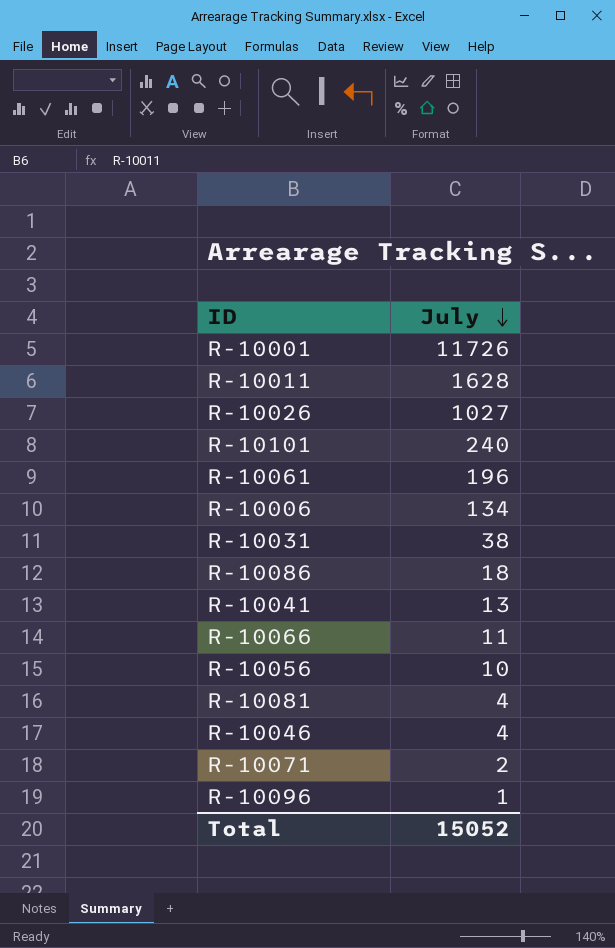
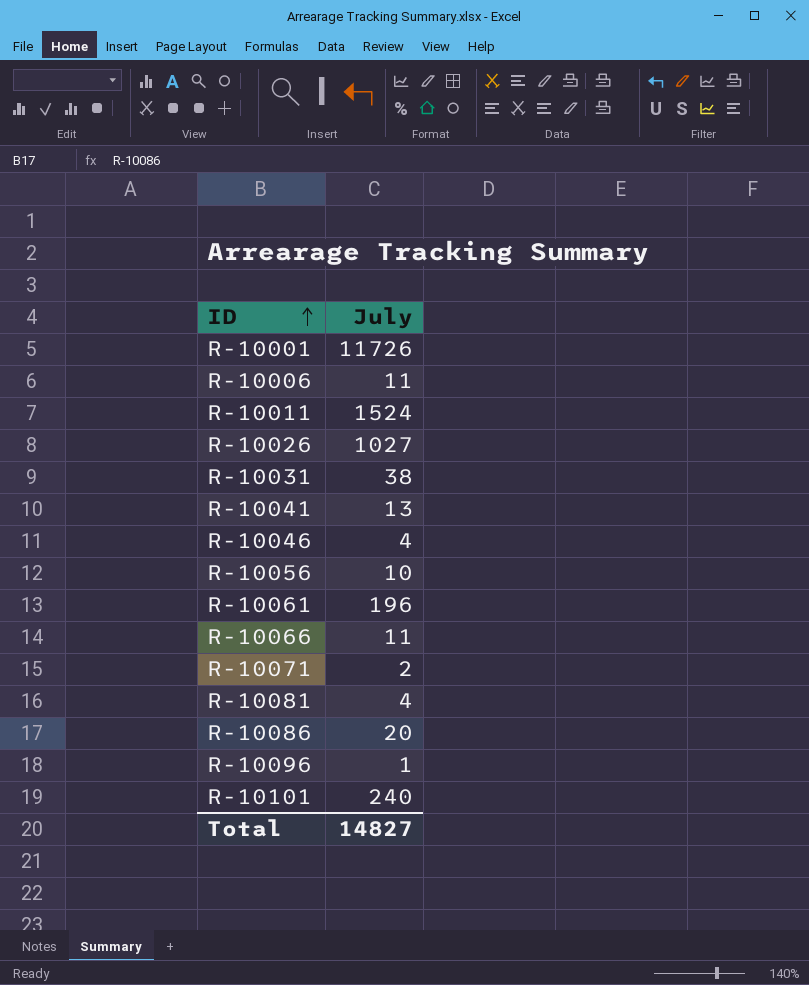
row order: July descending -> ID ascending
R-10006 | July: 134 -> 11
R-10011 | July: 1628 -> 1524
R-10086 | July: 18 -> 20
Total | July: 15052 -> 14827

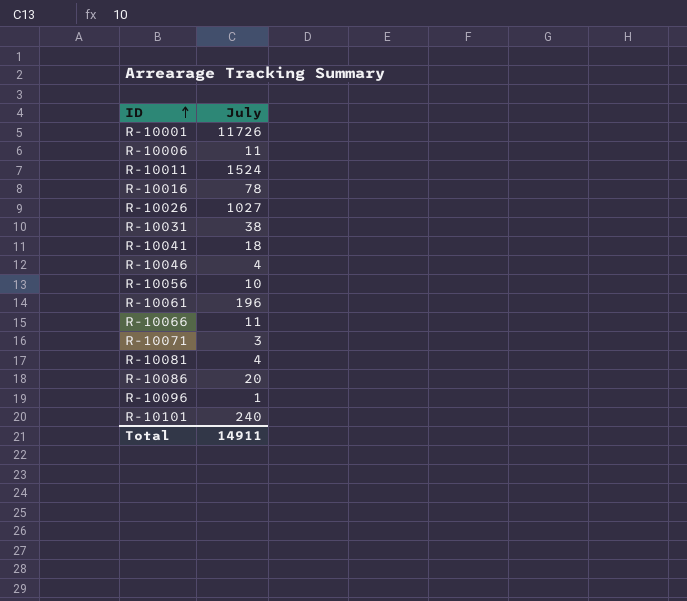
row R-10016: none -> 78
R-10041 | July: 13 -> 18
R-10071 | July: 2 -> 3
Total | July: 14827 -> 14911

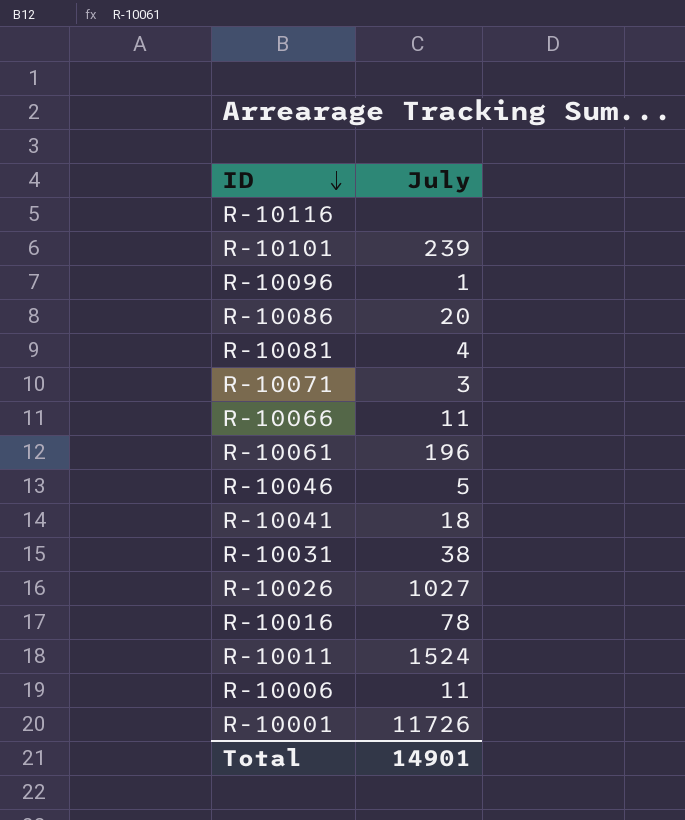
row order: ID ascending -> ID descending
row R-10056: 10 -> none
row R-10116: none -> none
R-10101 | July: 240 -> 239
R-10046 | July: 4 -> 5
Total | July: 14911 -> 14901

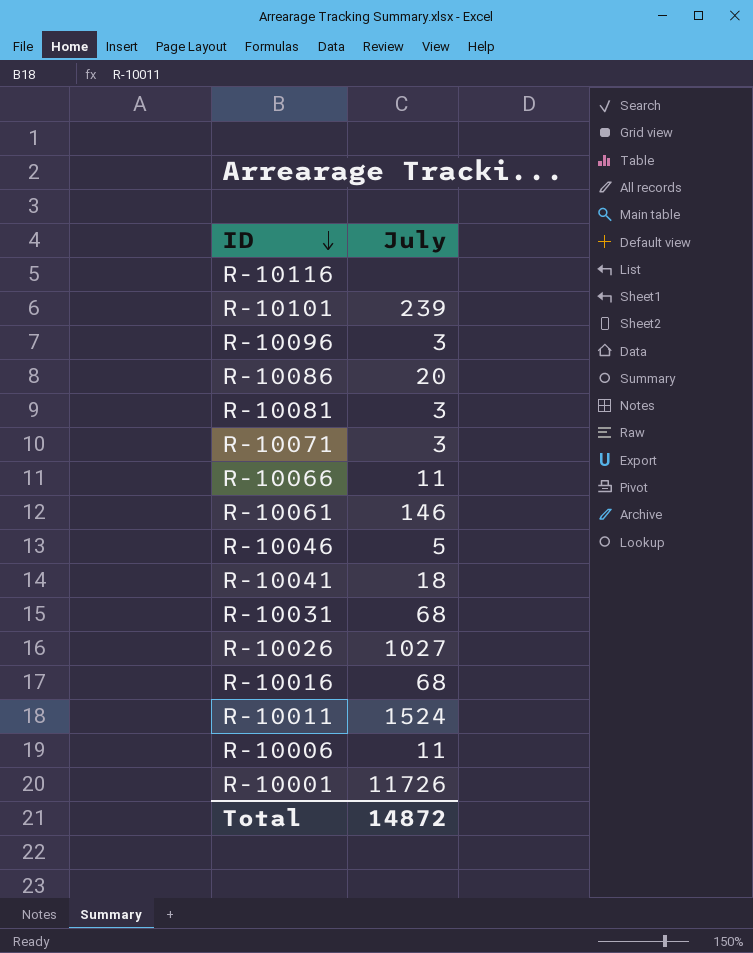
R-10096 | July: 1 -> 3
R-10081 | July: 4 -> 3
R-10061 | July: 196 -> 146
R-10031 | July: 38 -> 68
R-10016 | July: 78 -> 68
Total | July: 14901 -> 14872

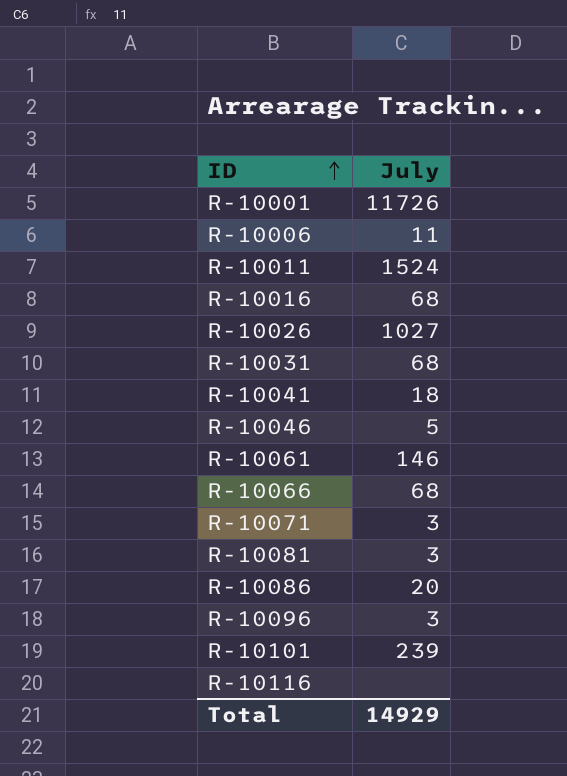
row order: ID descending -> ID ascending
R-10066 | July: 11 -> 68
Total | July: 14872 -> 14929

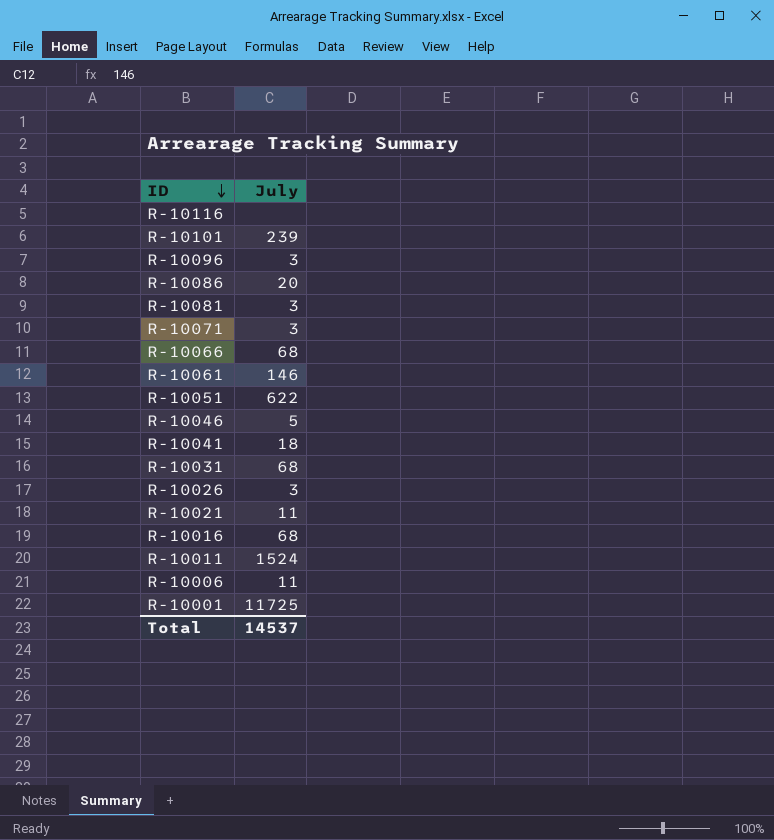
row order: ID ascending -> ID descending
row R-10051: none -> 622
R-10026 | July: 1027 -> 3
row R-10021: none -> 11
R-10001 | July: 11726 -> 11725
Total | July: 14929 -> 14537

